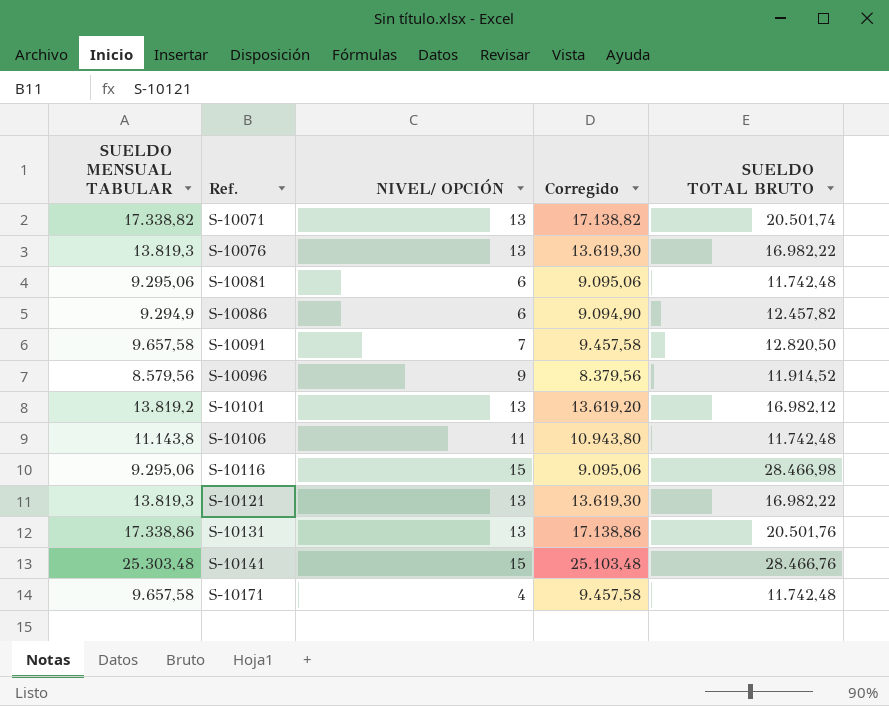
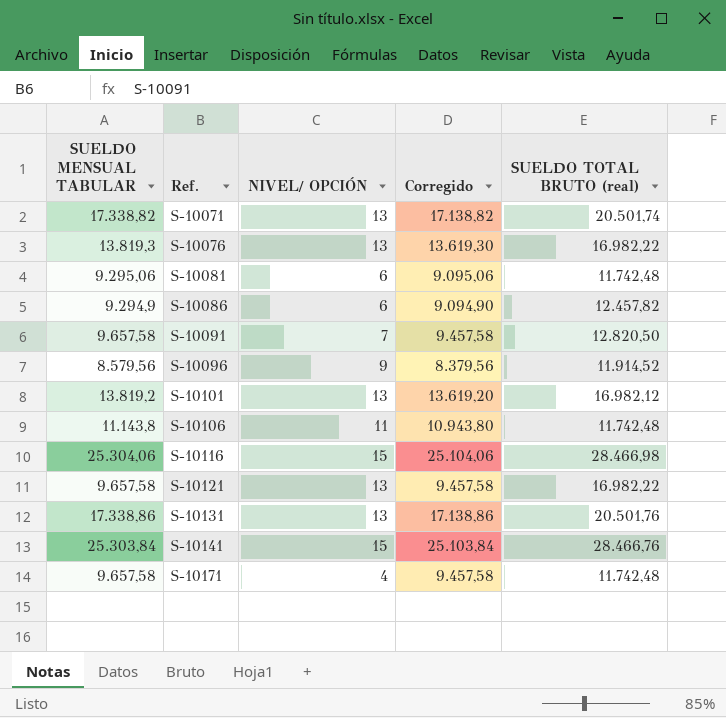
column name: SUELDO TOTAL BRUTO -> SUELDO TOTAL BRUTO (real)
S-10116 | SUELDO MENSUAL TABULAR: 9.295,06 -> 25.304,06
S-10116 | Corregido: 9.095,06 -> 25.104,06
S-10121 | SUELDO MENSUAL TABULAR: 13.819,3 -> 9.657,58
S-10121 | Corregido: 13.619,30 -> 9.457,58
S-10141 | SUELDO MENSUAL TABULAR: 25.303,48 -> 25.303,84
S-10141 | Corregido: 25.103,48 -> 25.103,84

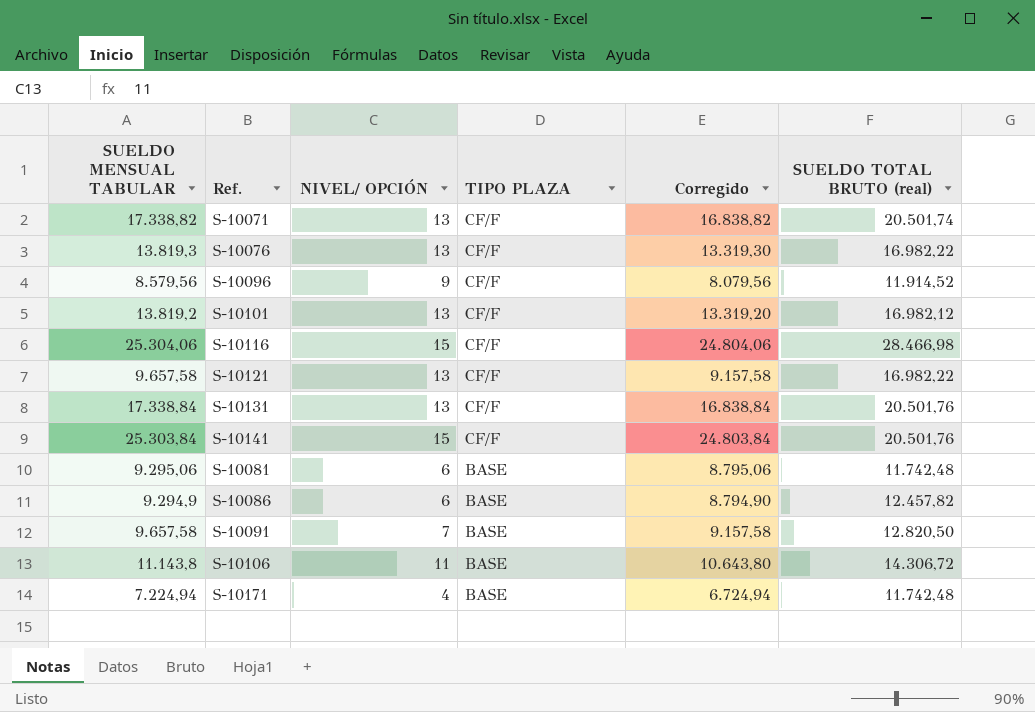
row order: Ref. ascending -> TIPO PLAZA descending
column TIPO PLAZA | position: none -> 4
column Corregido | formula: [SUELDO MENSUAL TABULAR] - 200 -> [SUELDO MENSUAL TABULAR] - 500
S-10131 | SUELDO MENSUAL TABULAR: 17.338,86 -> 17.338,84
S-10141 | SUELDO TOTAL BRUTO (real): 28.466,76 -> 20.501,76
S-10106 | SUELDO TOTAL BRUTO (real): 11.742,48 -> 14.306,72
S-10171 | SUELDO MENSUAL TABULAR: 9.657,58 -> 7.224,94

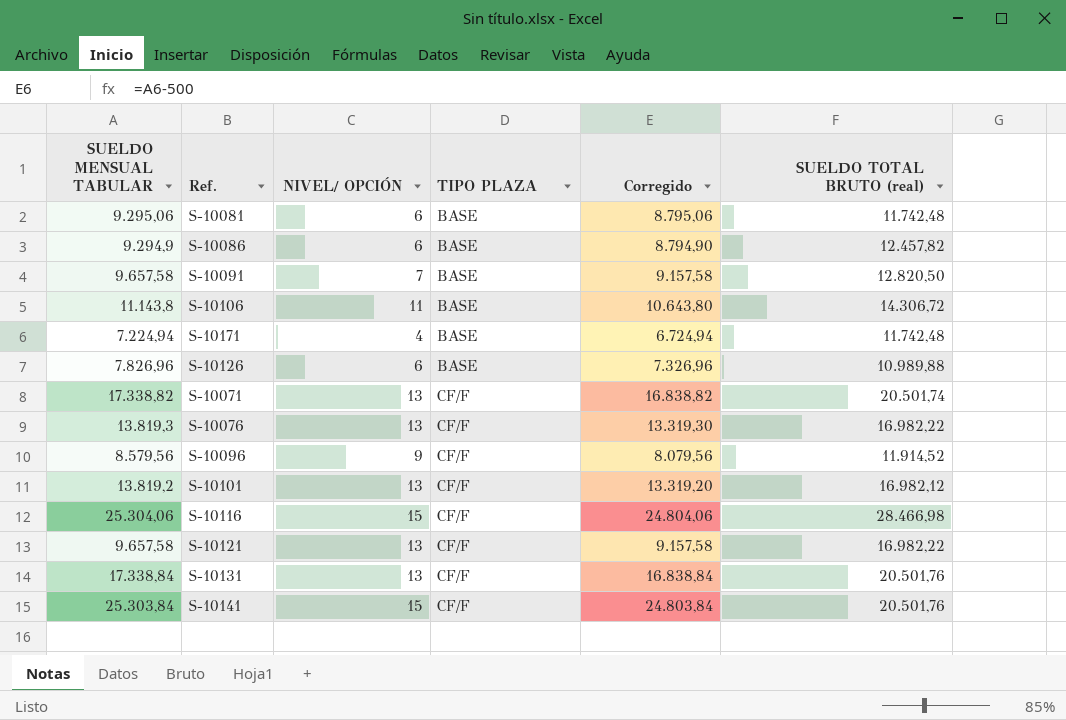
row order: TIPO PLAZA descending -> TIPO PLAZA ascending
row S-10126: none -> 7.826,96 | 6 | BASE | 7.326,96 | 10.989,88

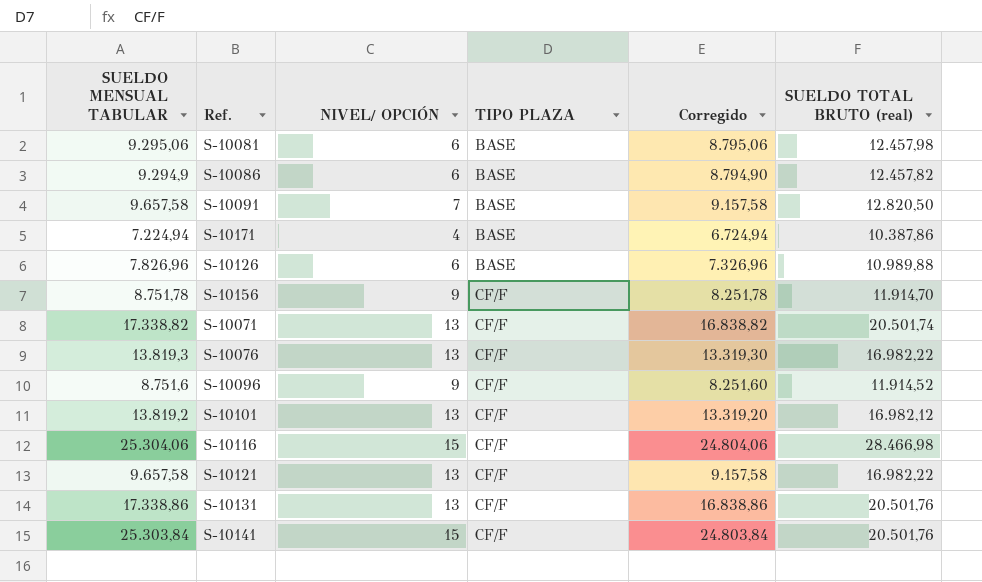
row S-10106: 11.143,8 | 11 | BASE | 10.643,80 | 14.306,72 -> none
S-10081 | SUELDO TOTAL BRUTO (real): 11.742,48 -> 12.457,98
S-10171 | SUELDO TOTAL BRUTO (real): 11.742,48 -> 10.387,86
row S-10156: none -> 8.751,78 | 9 | CF/F | 8.251,78 | 11.914,70
S-10096 | SUELDO MENSUAL TABULAR: 8.579,56 -> 8.751,6
S-10096 | Corregido: 8.079,56 -> 8.251,60
S-10131 | SUELDO MENSUAL TABULAR: 17.338,84 -> 17.338,86
S-10131 | Corregido: 16.838,84 -> 16.838,86

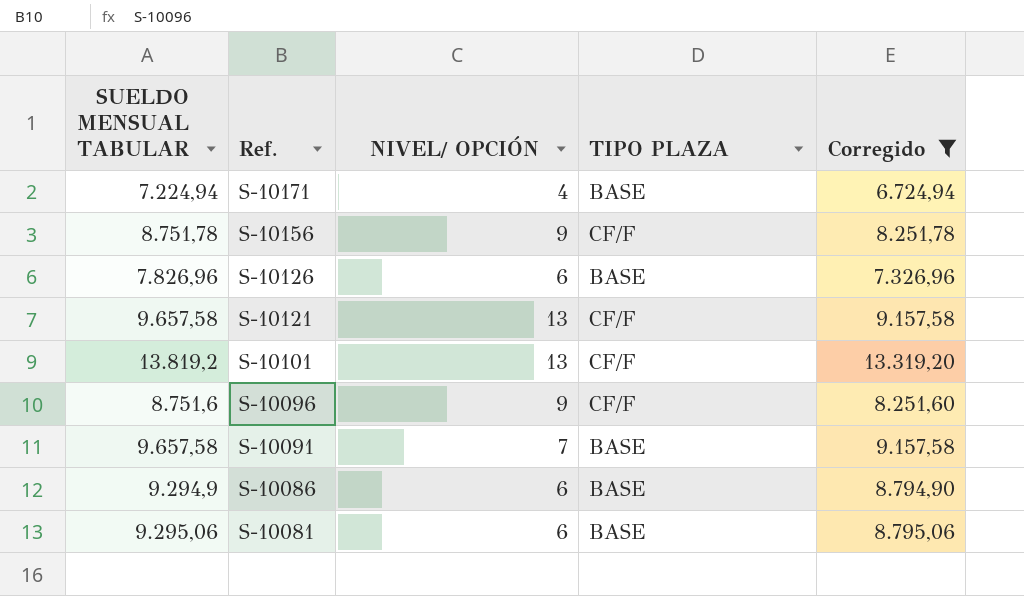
filter: none -> Corregido <= 13.319,20
row order: TIPO PLAZA ascending -> Ref. descending
column SUELDO TOTAL BRUTO (real) | position: 6 -> none

